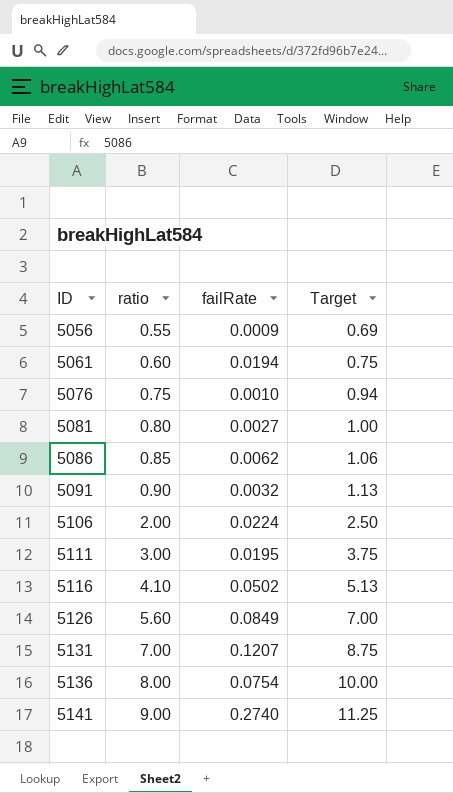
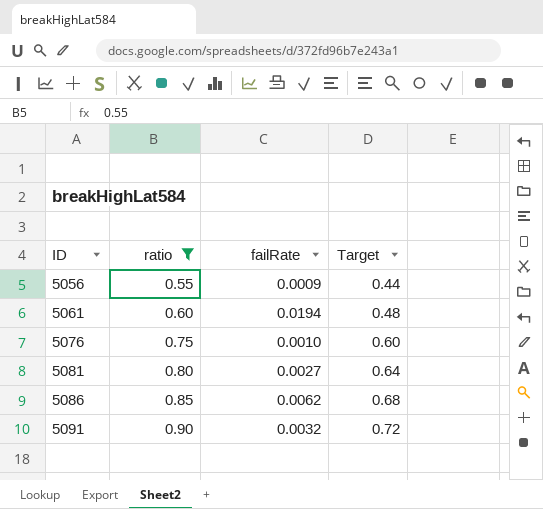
filter: none -> ratio <= 0.90
column Target | formula: [ratio] * 1.25 -> [ratio] * 0.8

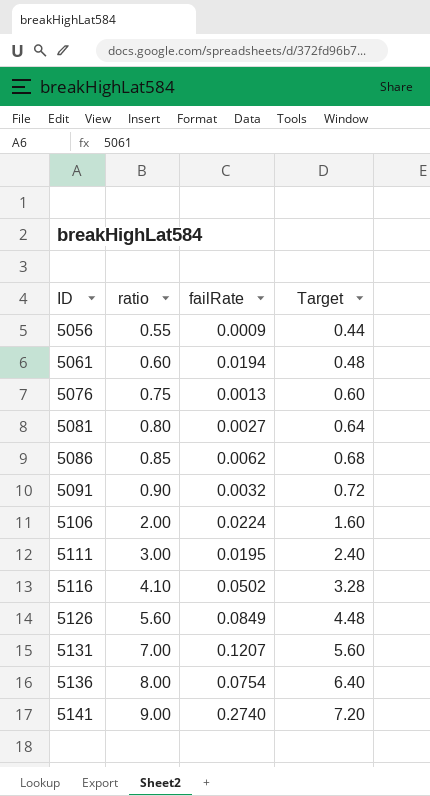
filter: ratio <= 0.90 -> none
5076 | failRate: 0.0010 -> 0.0013

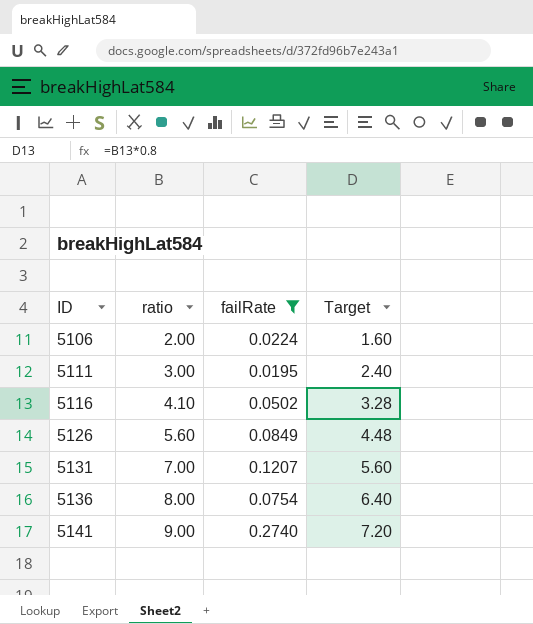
filter: none -> failRate >= 0.0195

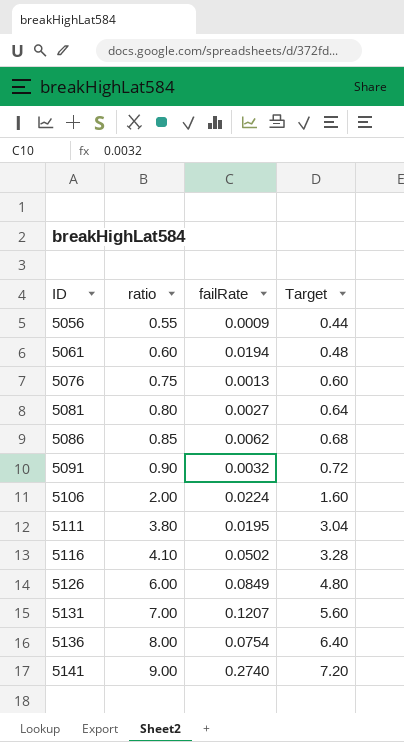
filter: failRate >= 0.0195 -> none
5111 | ratio: 3.00 -> 3.80
5111 | Target: 2.40 -> 3.04
5126 | ratio: 5.60 -> 6.00
5126 | Target: 4.48 -> 4.80

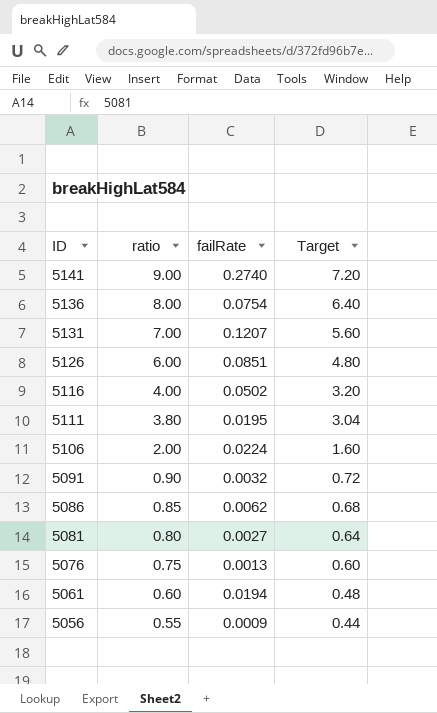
row order: ID ascending -> ID descending
5126 | failRate: 0.0849 -> 0.0851
5116 | ratio: 4.10 -> 4.00
5116 | Target: 3.28 -> 3.20

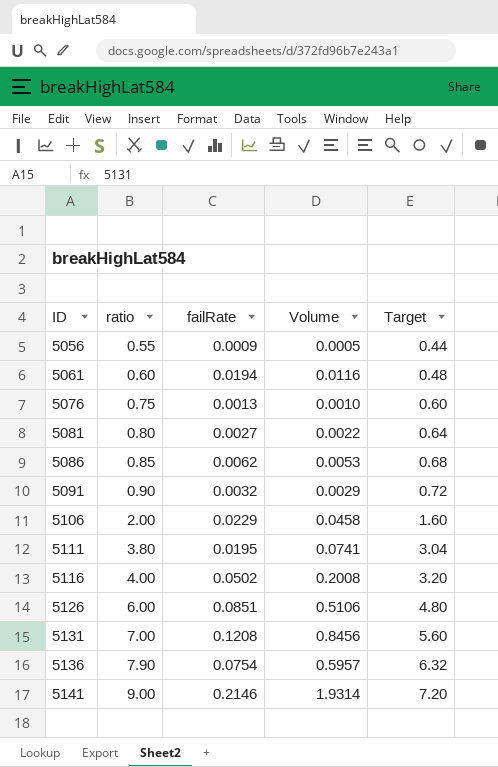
row order: ID descending -> ID ascending
column Volume | formula: none -> [ratio] * [failRate]
5106 | failRate: 0.0224 -> 0.0229
5131 | failRate: 0.1207 -> 0.1208
5136 | ratio: 8.00 -> 7.90
5136 | Target: 6.40 -> 6.32
5141 | failRate: 0.2740 -> 0.2146

